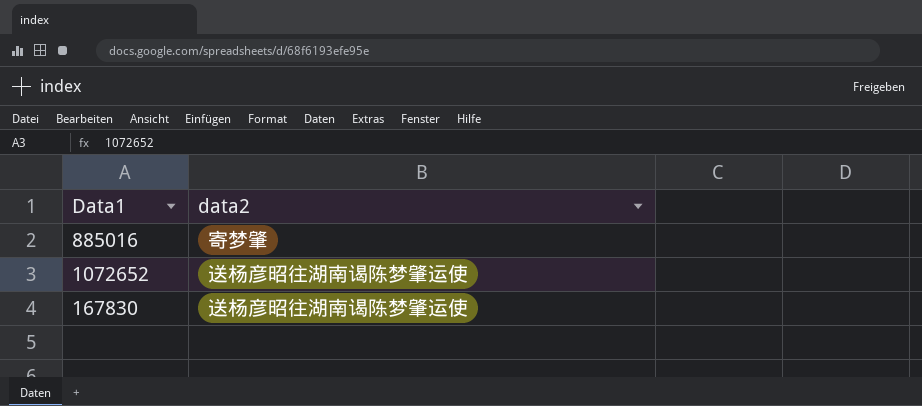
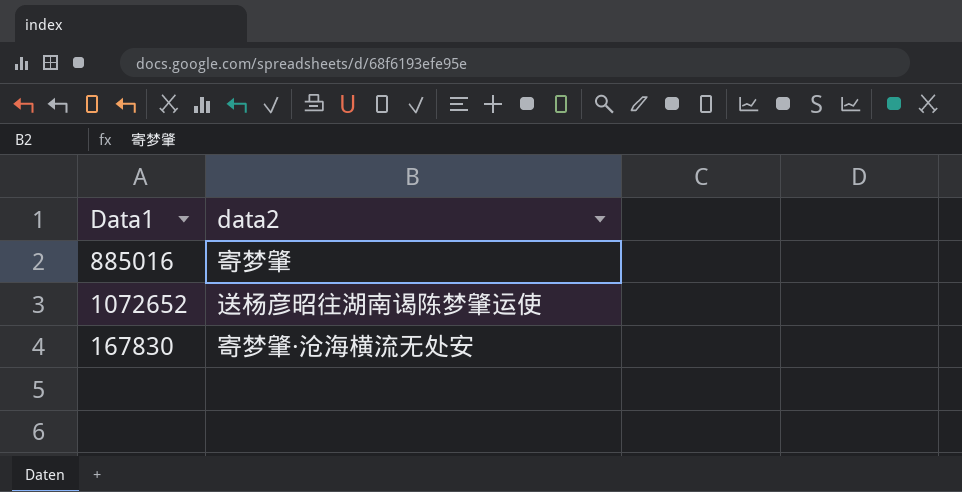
167830 | data2: 送杨彦昭往湖南谒陈梦肇运使 -> 寄梦肇·沧海横流无处安

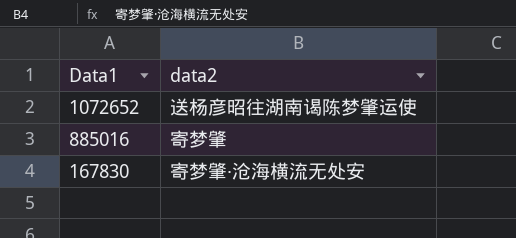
row order: none -> Data1 descending

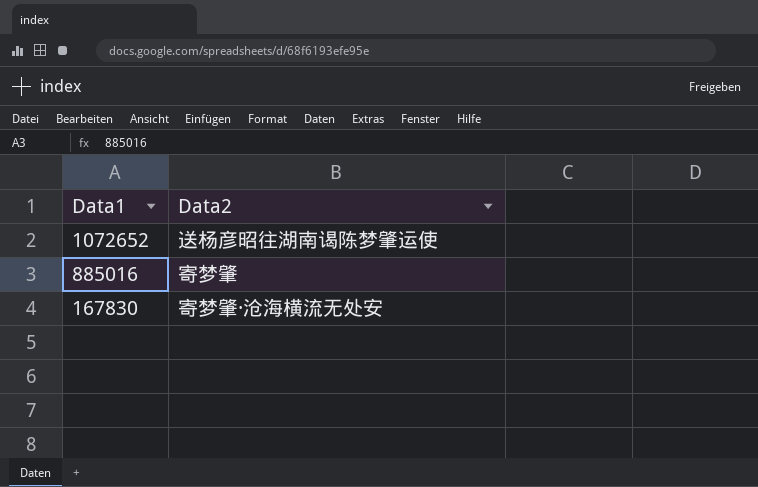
column name: data2 -> Data2

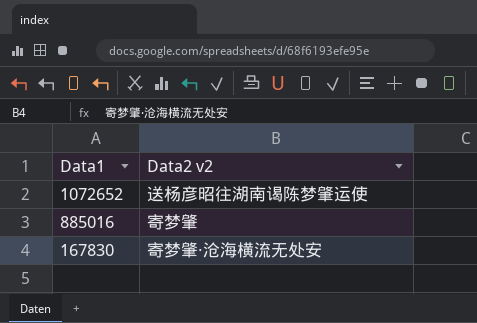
column name: Data2 -> Data2 v2

